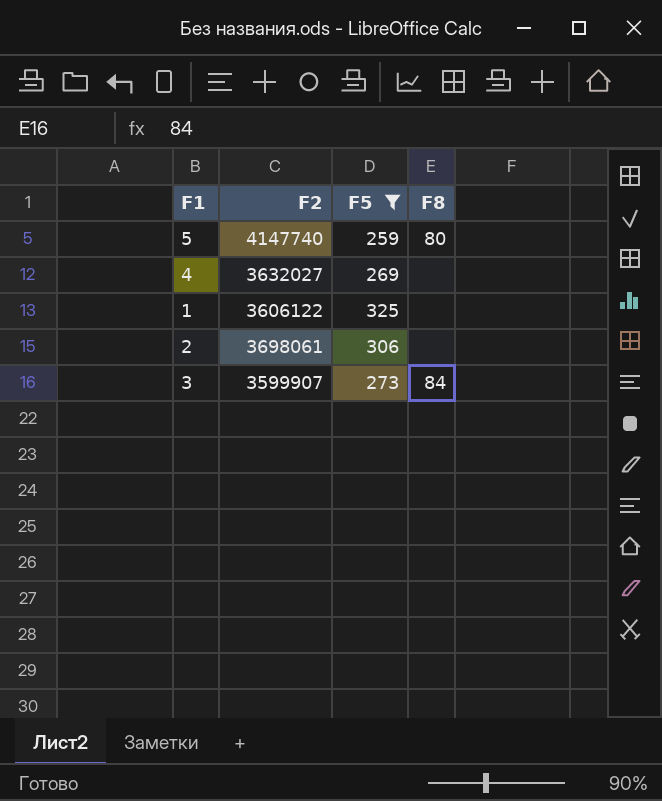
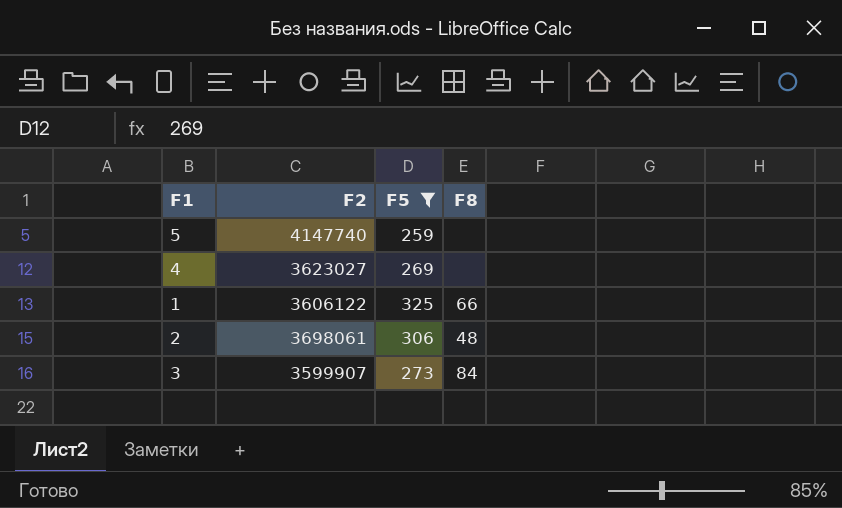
5 | F8: 80 -> none
4 | F2: 3632027 -> 3623027
1 | F8: none -> 66
2 | F8: none -> 48

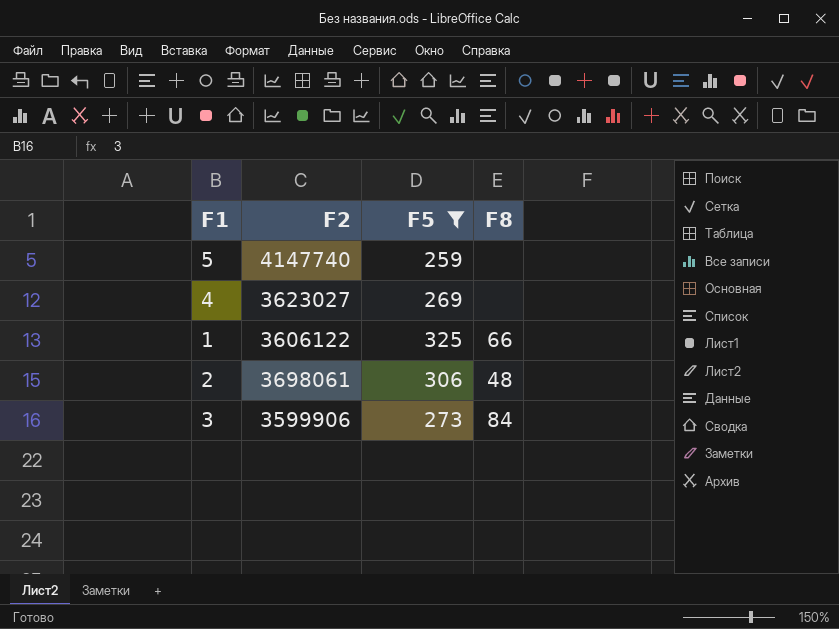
3 | F2: 3599907 -> 3599906

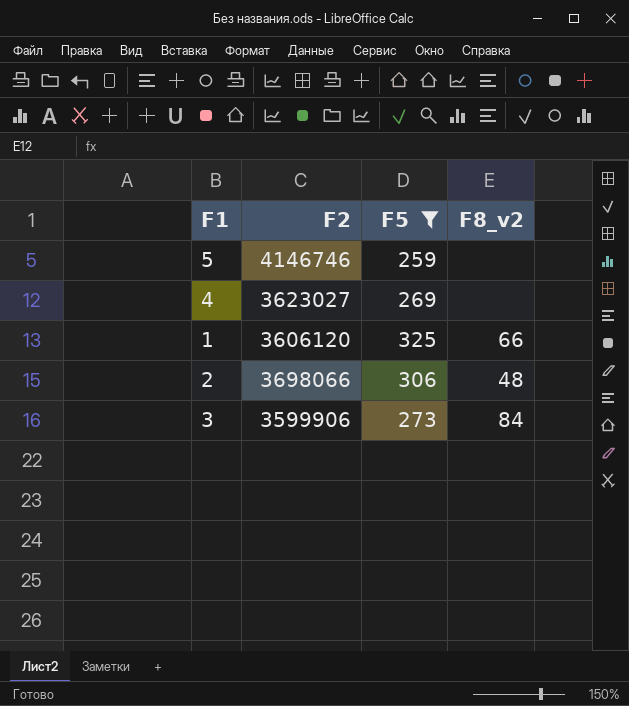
column name: F8 -> F8_v2
5 | F2: 4147740 -> 4146746
1 | F2: 3606122 -> 3606120
2 | F2: 3698061 -> 3698066

